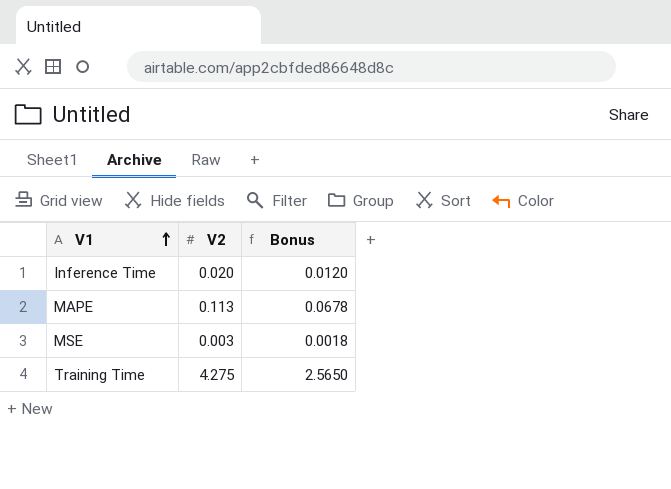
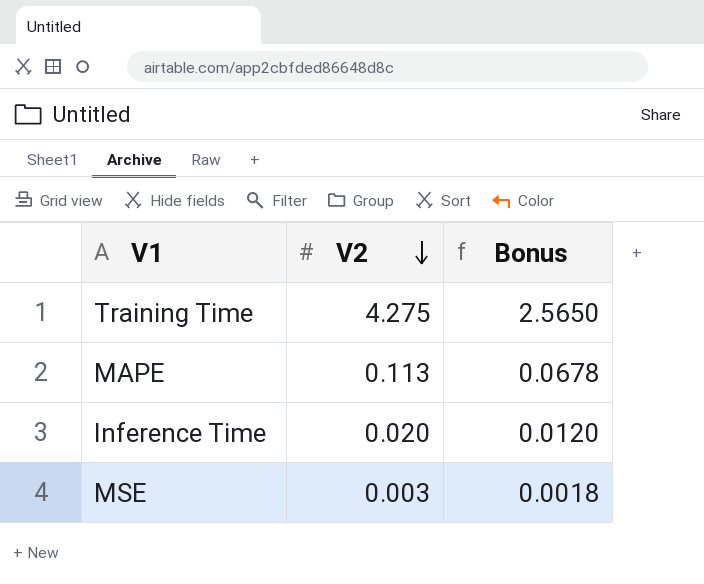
row order: V1 ascending -> V2 descending

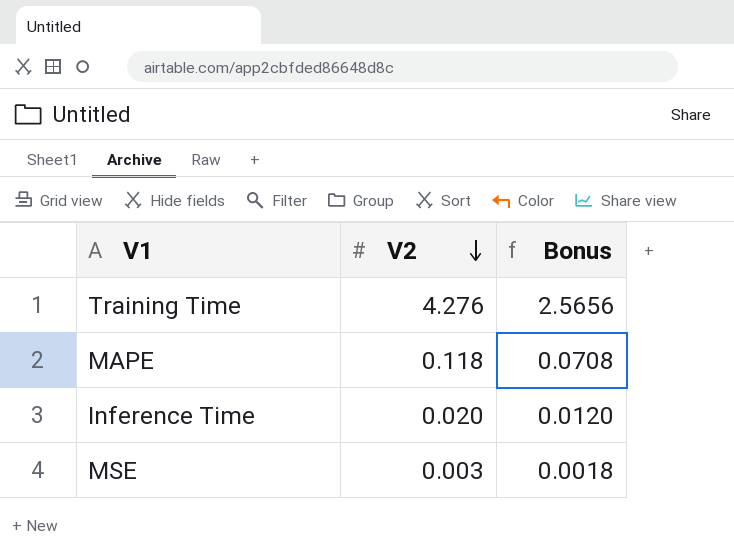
Training Time | V2: 4.275 -> 4.276
Training Time | Bonus: 2.5650 -> 2.5656
MAPE | V2: 0.113 -> 0.118
MAPE | Bonus: 0.0678 -> 0.0708

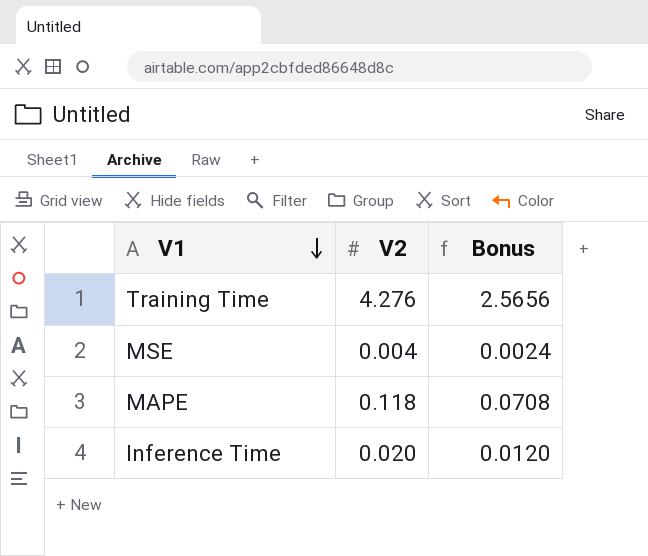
row order: V2 descending -> V1 descending
MSE | V2: 0.003 -> 0.004
MSE | Bonus: 0.0018 -> 0.0024

